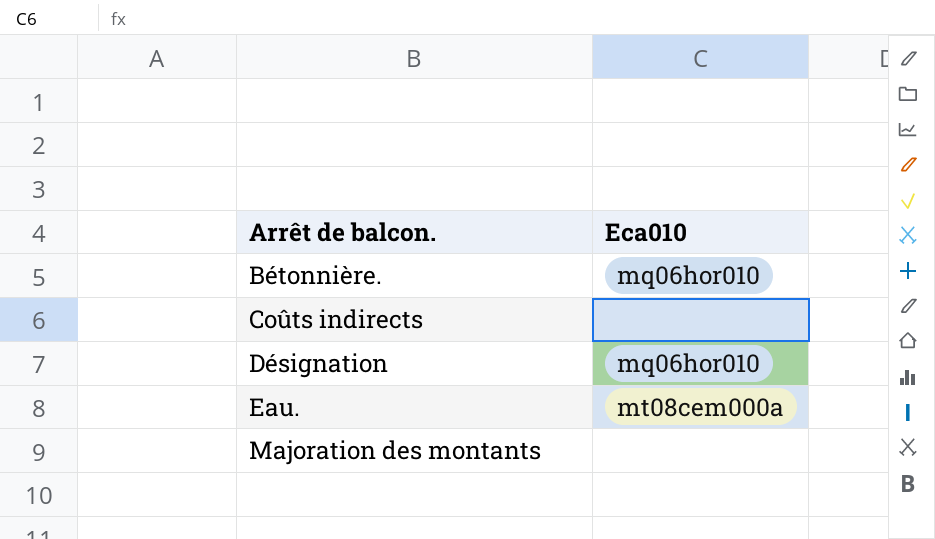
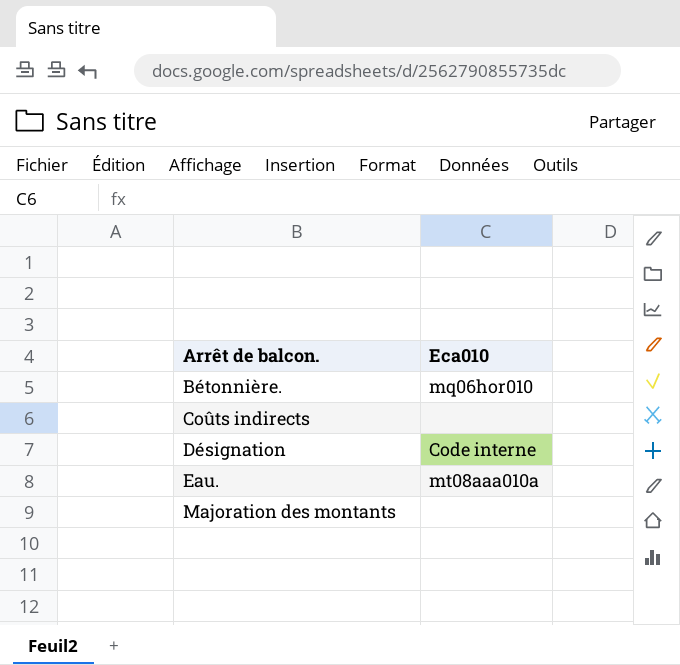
Désignation | Eca010: mq06hor010 -> Code interne
Eau. | Eca010: mt08cem000a -> mt08aaa010a

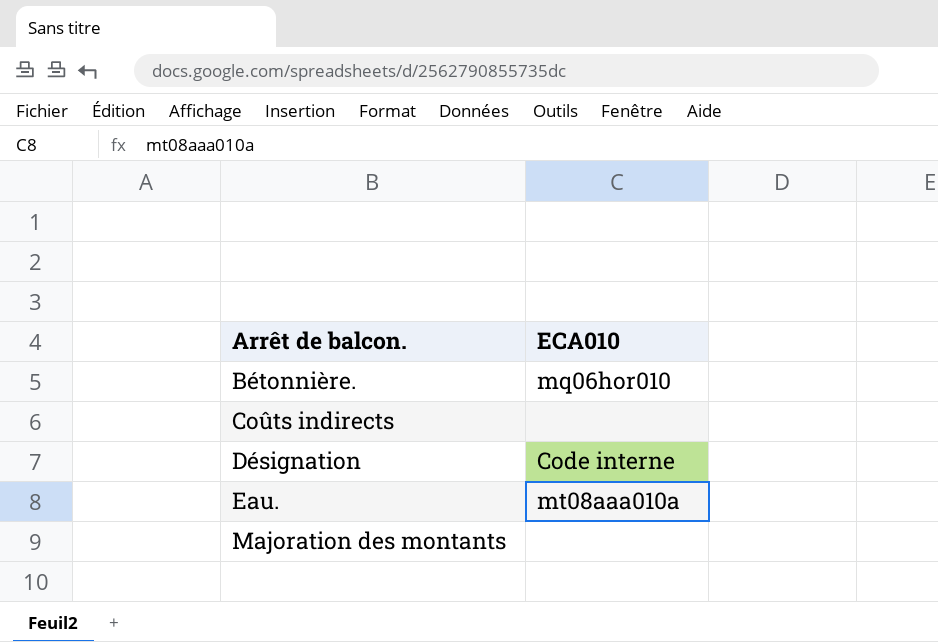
column name: Eca010 -> ECA010

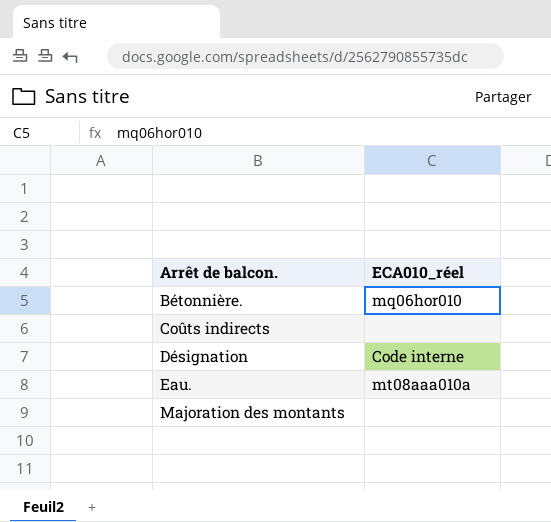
column name: ECA010 -> ECA010_réel

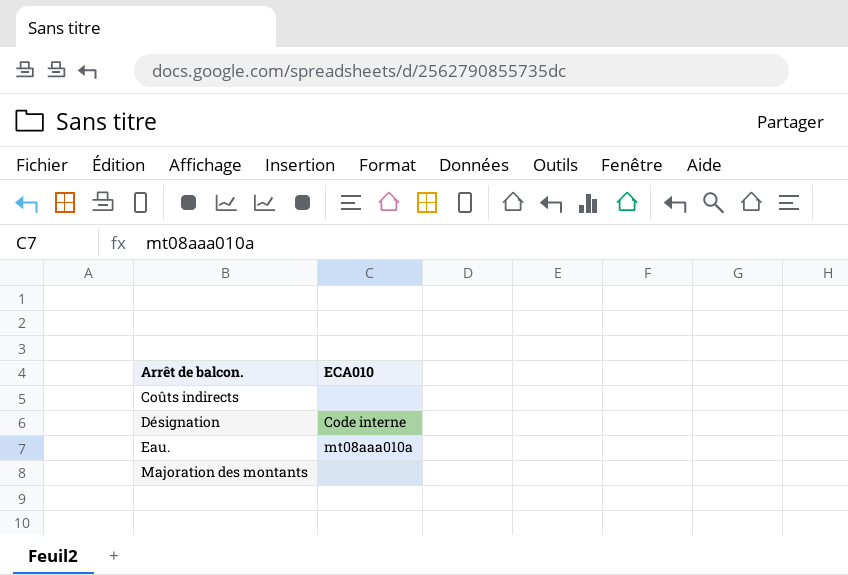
column name: ECA010_réel -> ECA010
row Bétonnière.: mq06hor010 -> none

